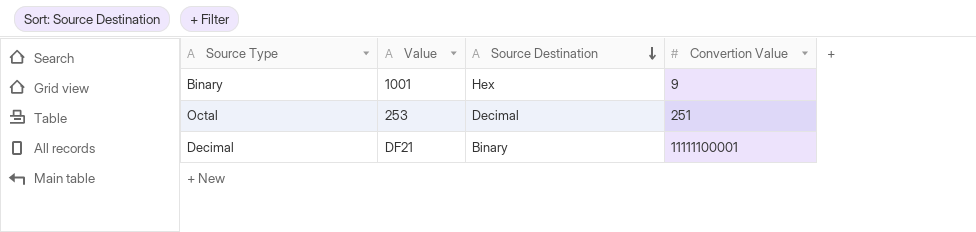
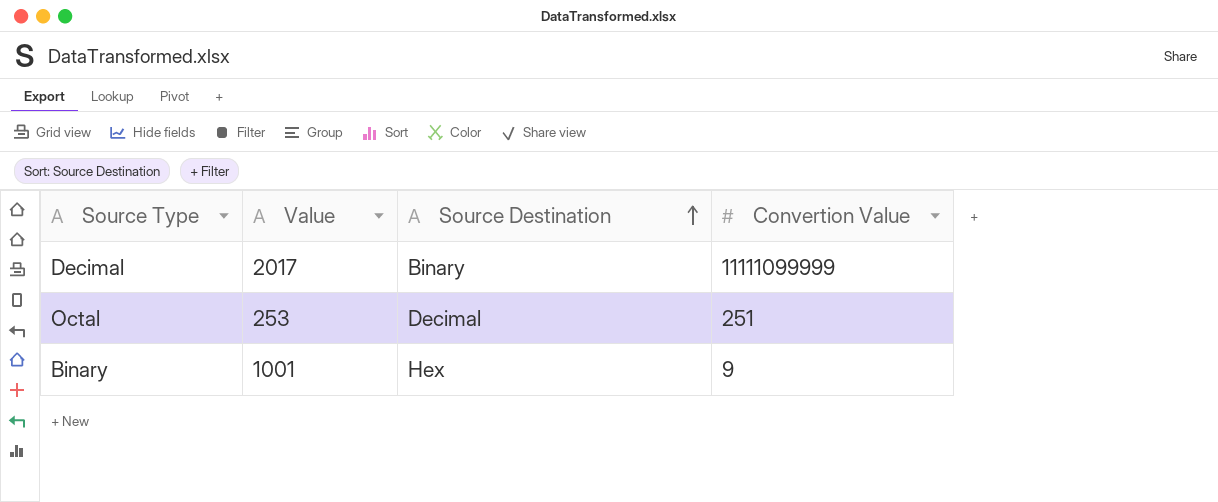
row order: Source Destination descending -> Source Destination ascending
Decimal | Value: DF21 -> 2017
Decimal | Convertion Value: 11111100001 -> 11111099999

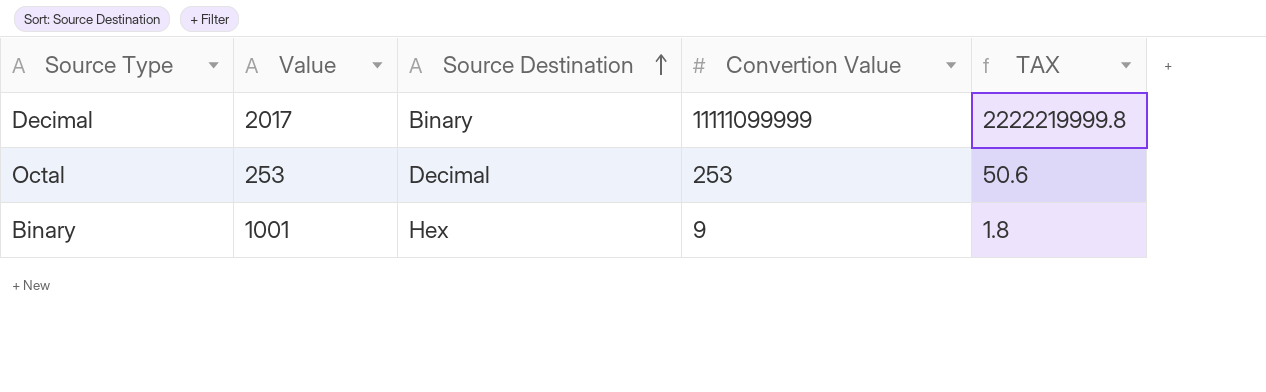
column TAX | formula: none -> [Convertion Value] * 0.2
Octal | Convertion Value: 251 -> 253

